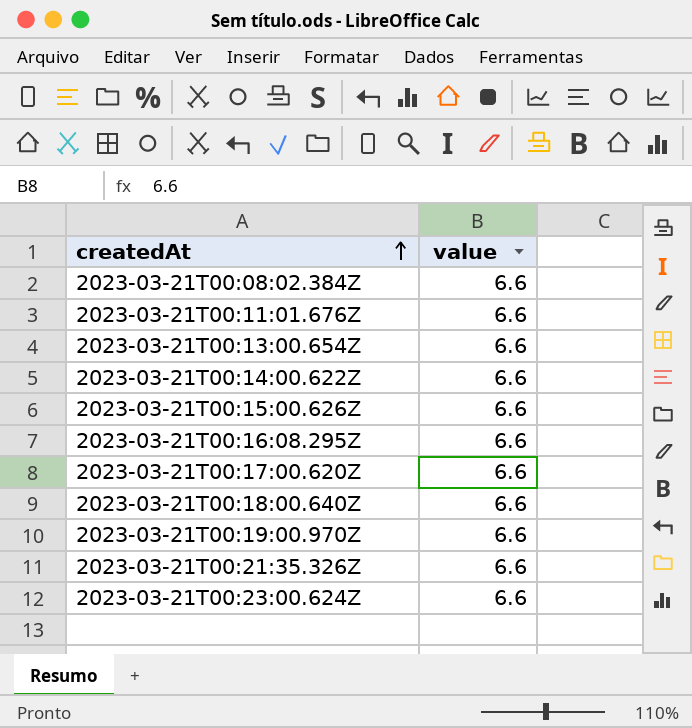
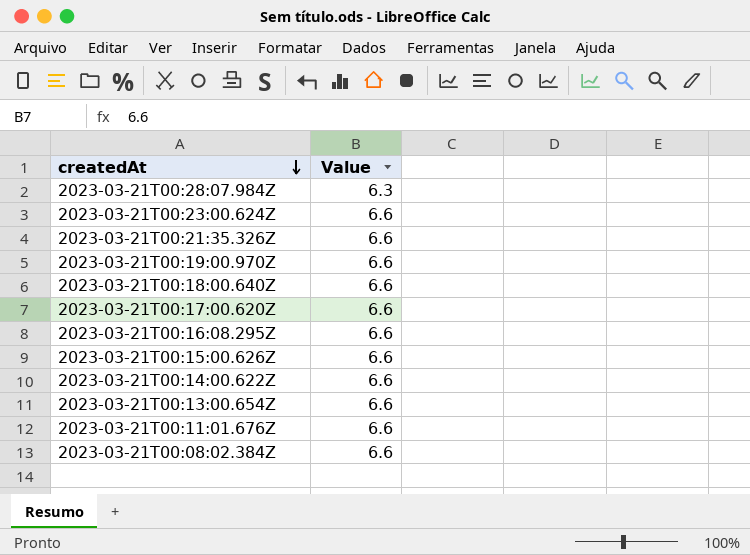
row order: createdAt ascending -> createdAt descending
column name: value -> Value
row 2023-03-21T00:28:07.984Z: none -> 6.3

